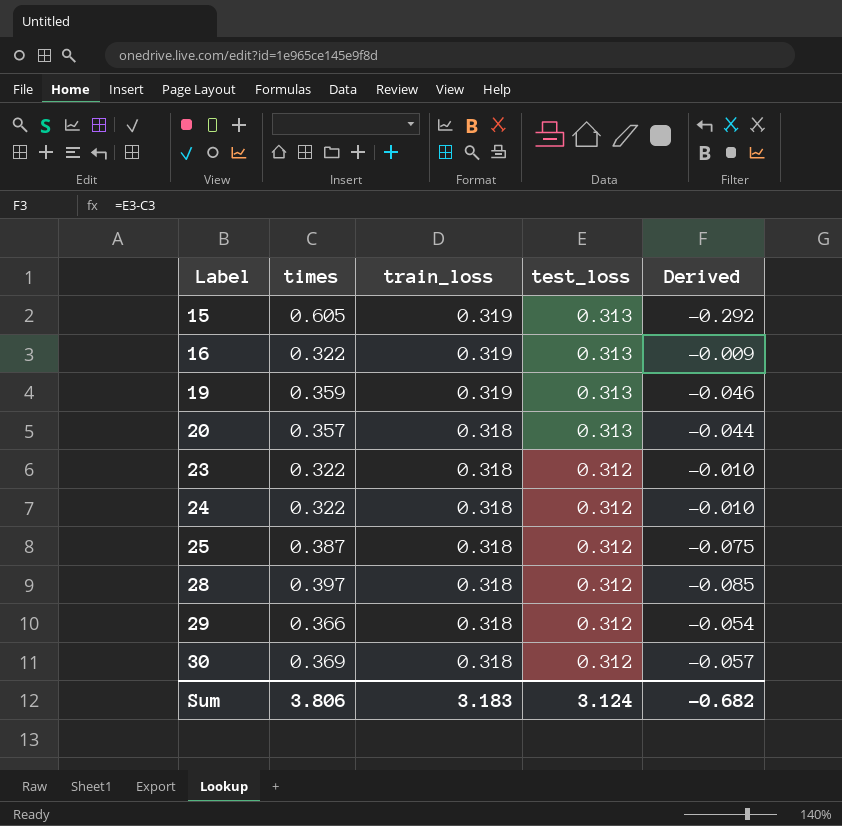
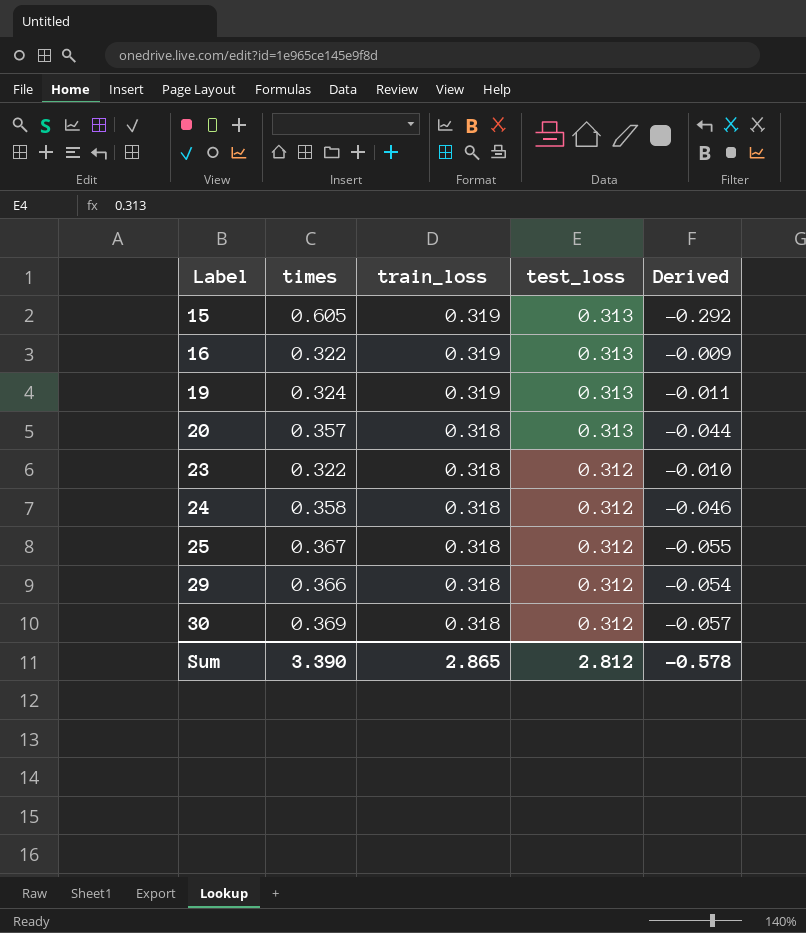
row 28: 0.397 | 0.318 | 0.312 | -0.085 -> none
19 | times: 0.359 -> 0.324
19 | Derived: -0.046 -> -0.011
24 | times: 0.322 -> 0.358
24 | Derived: -0.010 -> -0.046
25 | times: 0.387 -> 0.367
25 | Derived: -0.075 -> -0.055
Sum | times: 3.806 -> 3.390
Sum | train_loss: 3.183 -> 2.865
Sum | test_loss: 3.124 -> 2.812
Sum | Derived: -0.682 -> -0.578

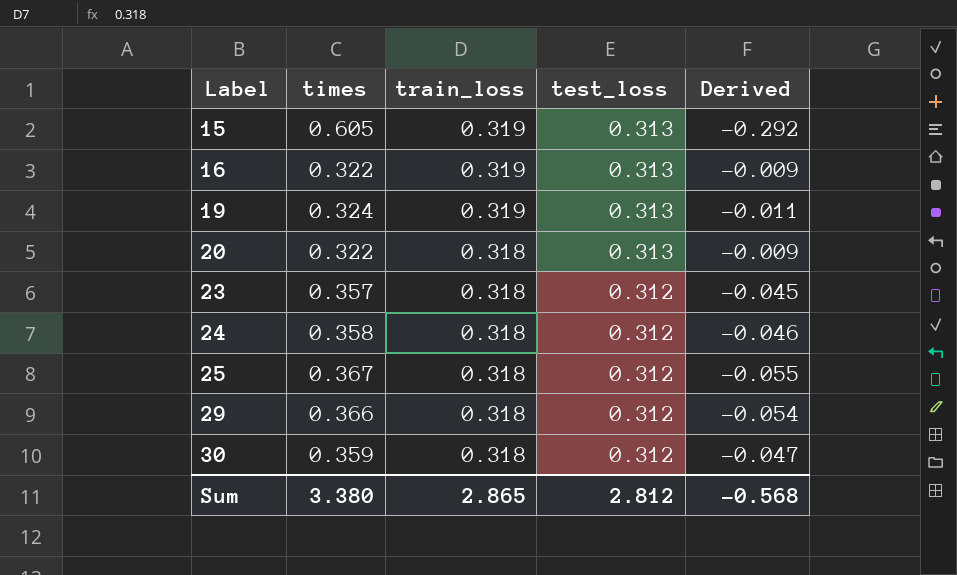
20 | times: 0.357 -> 0.322
20 | Derived: -0.044 -> -0.009
23 | times: 0.322 -> 0.357
23 | Derived: -0.010 -> -0.045
30 | times: 0.369 -> 0.359
30 | Derived: -0.057 -> -0.047
Sum | times: 3.390 -> 3.380
Sum | Derived: -0.578 -> -0.568

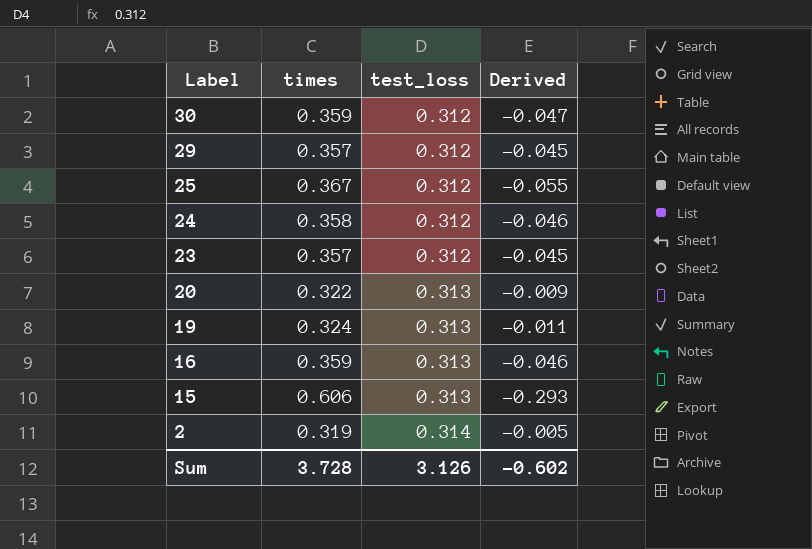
row order: Label ascending -> Label descending
column train_loss | position: 3 -> none
29 | times: 0.366 -> 0.357
29 | Derived: -0.054 -> -0.045
16 | times: 0.322 -> 0.359
16 | Derived: -0.009 -> -0.046
15 | times: 0.605 -> 0.606
15 | Derived: -0.292 -> -0.293
row 2: none -> 0.319 | 0.314 | -0.005
Sum | times: 3.380 -> 3.728
Sum | test_loss: 2.812 -> 3.126
Sum | Derived: -0.568 -> -0.602

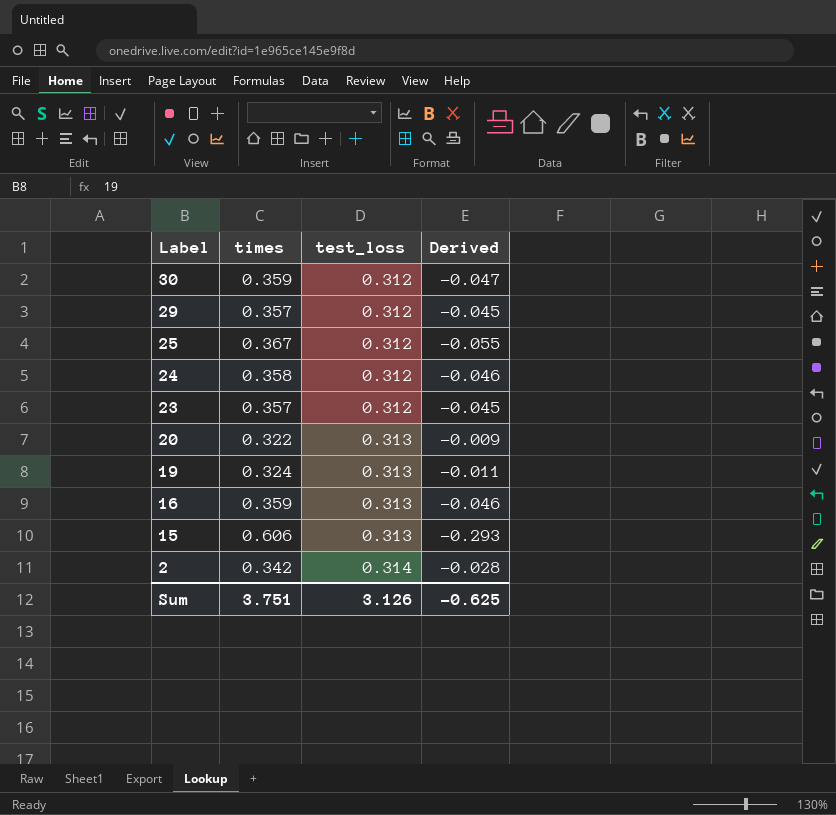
2 | times: 0.319 -> 0.342
2 | Derived: -0.005 -> -0.028
Sum | times: 3.728 -> 3.751
Sum | Derived: -0.602 -> -0.625

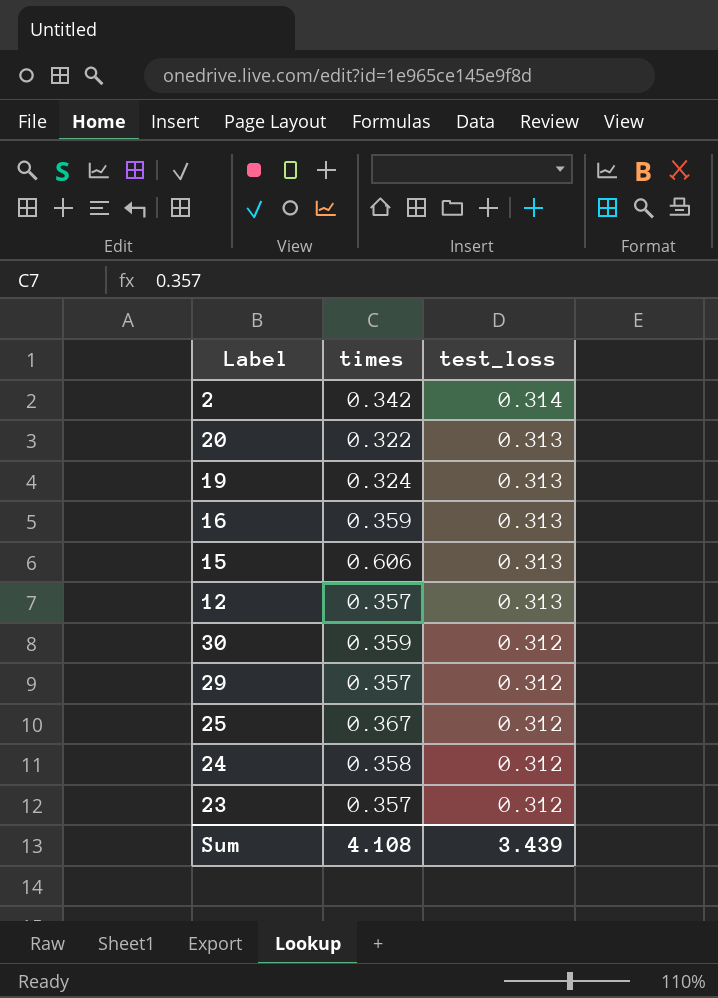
row order: Label descending -> test_loss descending
column Derived | formula: [test_loss] - [times] -> none
row 12: none -> 0.357 | 0.313
Sum | times: 3.751 -> 4.108
Sum | test_loss: 3.126 -> 3.439

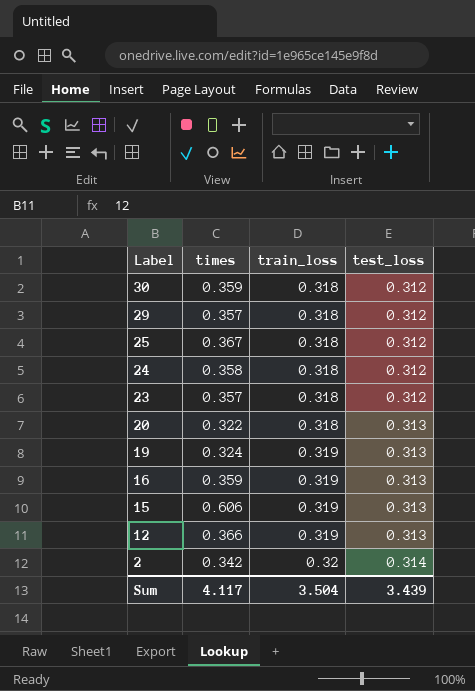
row order: test_loss descending -> Label descending
column train_loss | position: none -> 3
12 | times: 0.357 -> 0.366
Sum | times: 4.108 -> 4.117

